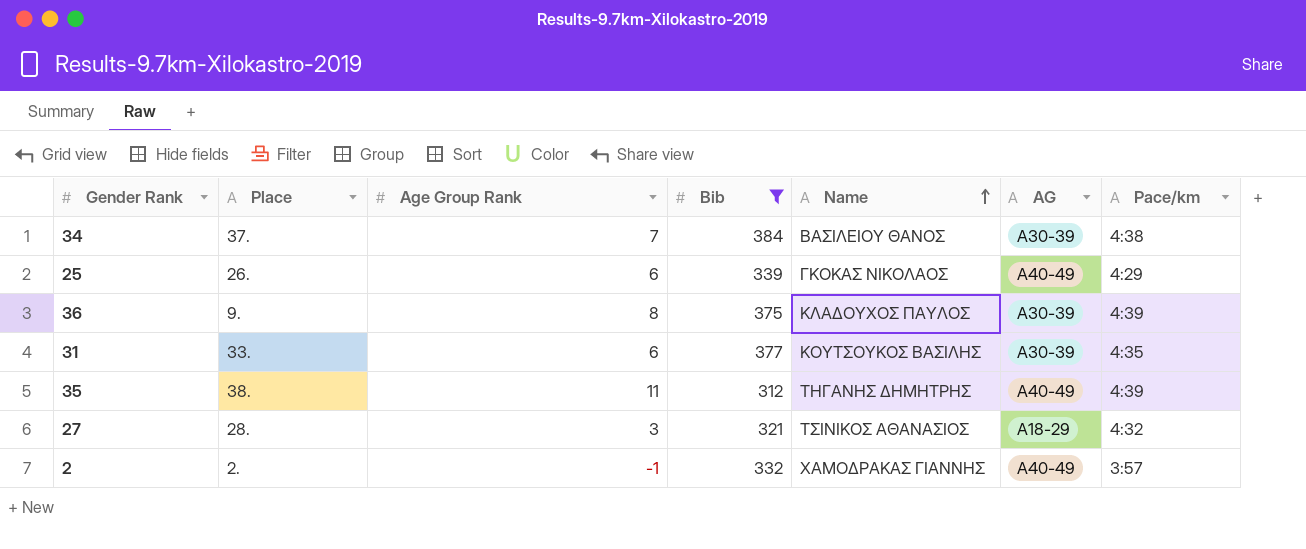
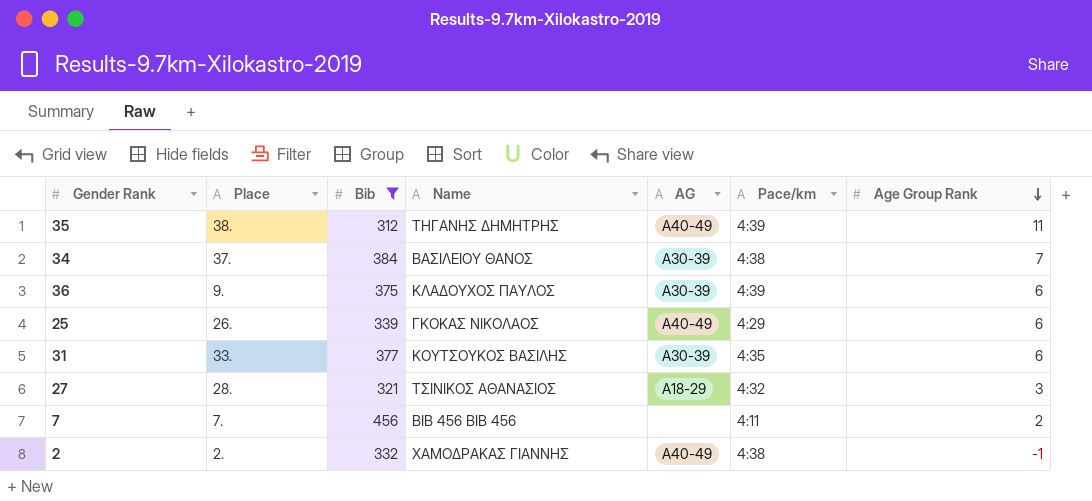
row order: Name ascending -> Age Group Rank descending
column Age Group Rank | position: 3 -> 7
36 | Age Group Rank: 8 -> 6
row 7: none -> 7. | 456 | BIB 456 BIB 456 | none | 4:11 | 2
2 | Pace/km: 3:57 -> 4:38

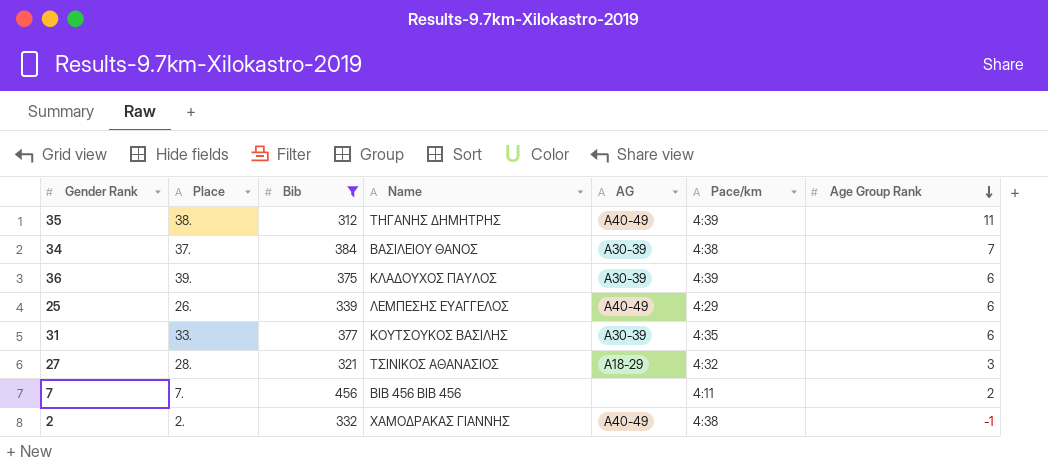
36 | Place: 9. -> 39.
25 | Name: ΓΚΟΚΑΣ ΝΙΚΟΛΑΟΣ -> ΛΕΜΠΕΣΗΣ ΕΥΑΓΓΕΛΟΣ

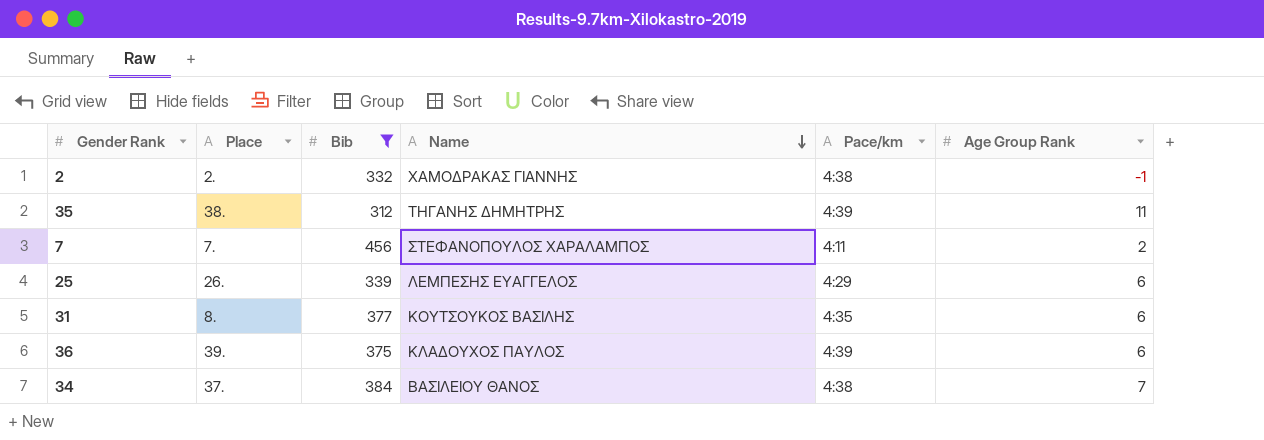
row order: Age Group Rank descending -> Name descending
column AG | position: 5 -> none
row 27: 28. | 321 | ΤΣΙΝΙΚΟΣ ΑΘΑΝΑΣΙΟΣ | Α18-29 | 4:32 | 3 -> none
7 | Name: BIB 456 BIB 456 -> ΣΤΕΦΑΝΟΠΟΥΛΟΣ ΧΑΡΑΛΑΜΠΟΣ
31 | Place: 33. -> 8.

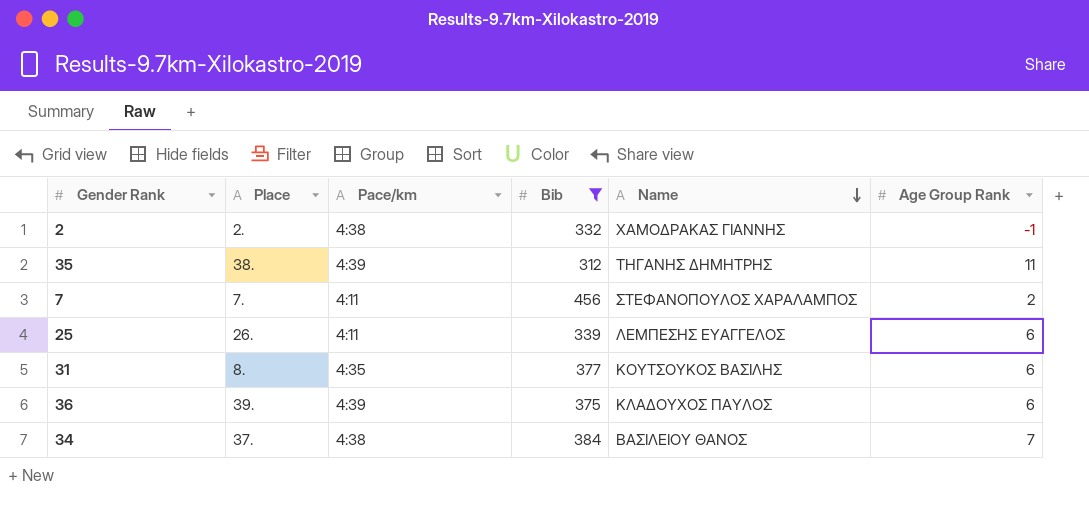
column Pace/km | position: 5 -> 3
25 | Pace/km: 4:29 -> 4:11

